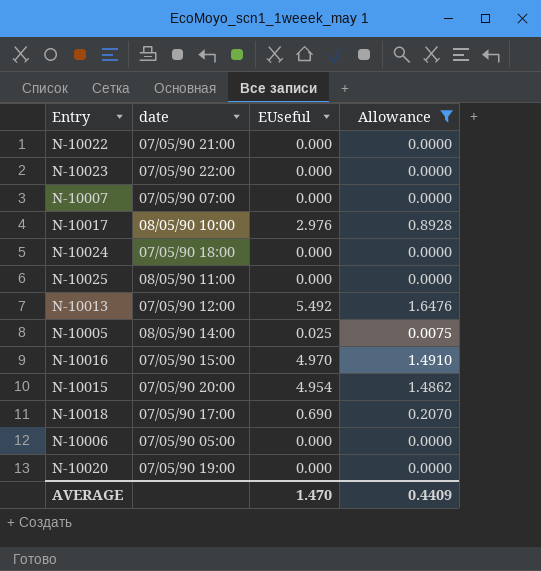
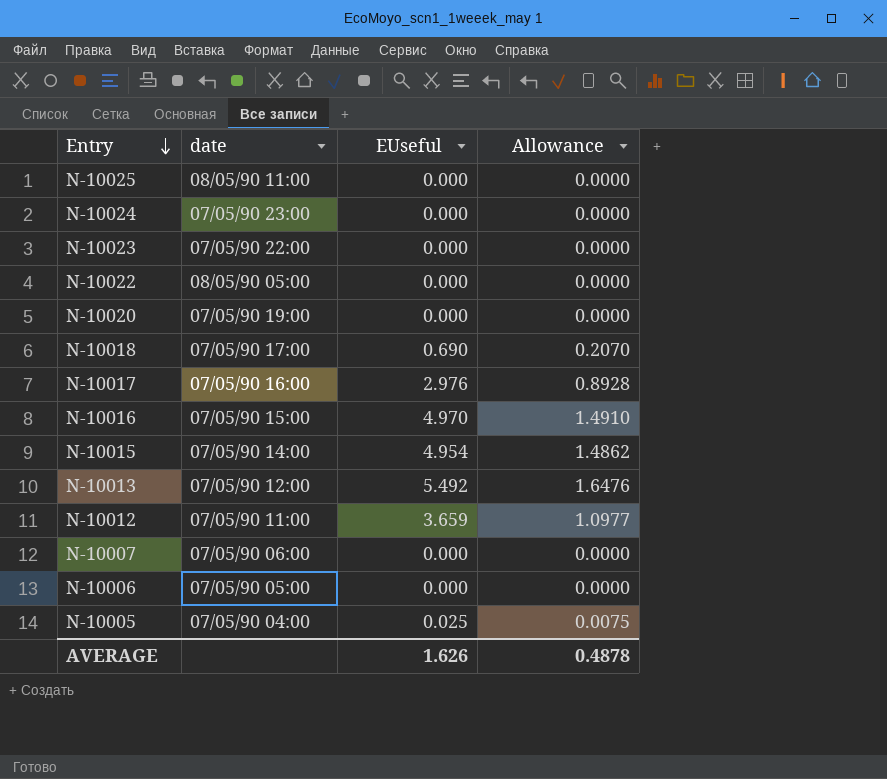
filter: Allowance != 1.0977 -> none
row order: none -> Entry descending
N-10024 | date: 07/05/90 18:00 -> 07/05/90 23:00
N-10022 | date: 07/05/90 21:00 -> 08/05/90 05:00
N-10017 | date: 08/05/90 10:00 -> 07/05/90 16:00
N-10015 | date: 07/05/90 20:00 -> 07/05/90 14:00
N-10007 | date: 07/05/90 07:00 -> 07/05/90 06:00
N-10005 | date: 08/05/90 14:00 -> 07/05/90 04:00
AVERAGE | EUseful: 1.470 -> 1.626
AVERAGE | Allowance: 0.4409 -> 0.4878

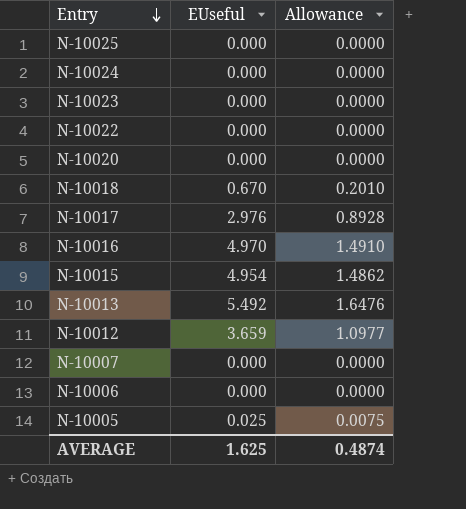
column date | position: 2 -> none
N-10018 | EUseful: 0.690 -> 0.670
N-10018 | Allowance: 0.2070 -> 0.2010
AVERAGE | EUseful: 1.626 -> 1.625
AVERAGE | Allowance: 0.4878 -> 0.4874

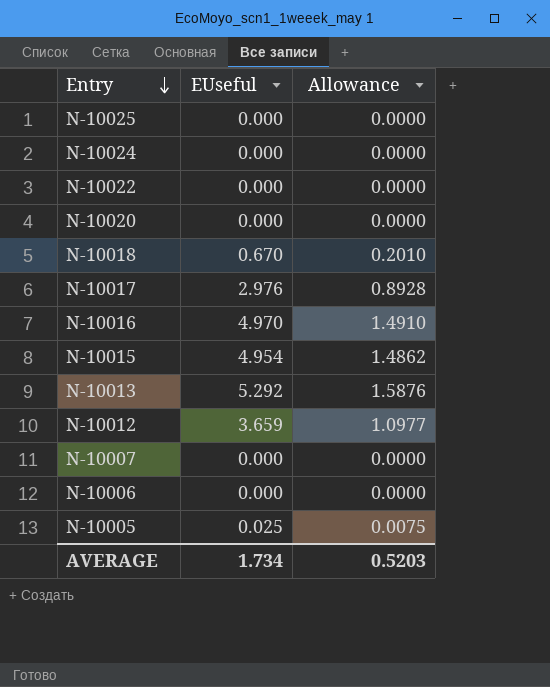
row N-10023: 0.000 | 0.0000 -> none
N-10013 | EUseful: 5.492 -> 5.292
N-10013 | Allowance: 1.6476 -> 1.5876
AVERAGE | EUseful: 1.625 -> 1.734
AVERAGE | Allowance: 0.4874 -> 0.5203

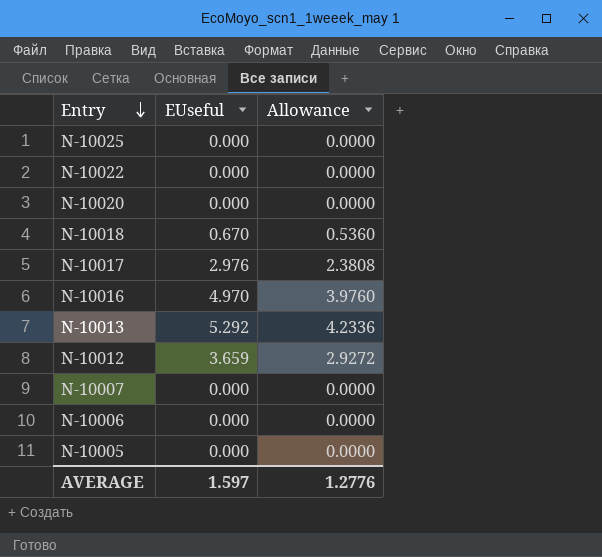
column Allowance | formula: [EUseful] * 0.3 -> [EUseful] * 0.8
row N-10024: 0.000 | 0.0000 -> none
row N-10015: 4.954 | 1.4862 -> none
N-10005 | EUseful: 0.025 -> 0.000
AVERAGE | EUseful: 1.734 -> 1.597
AVERAGE | Allowance: 0.5203 -> 1.2776

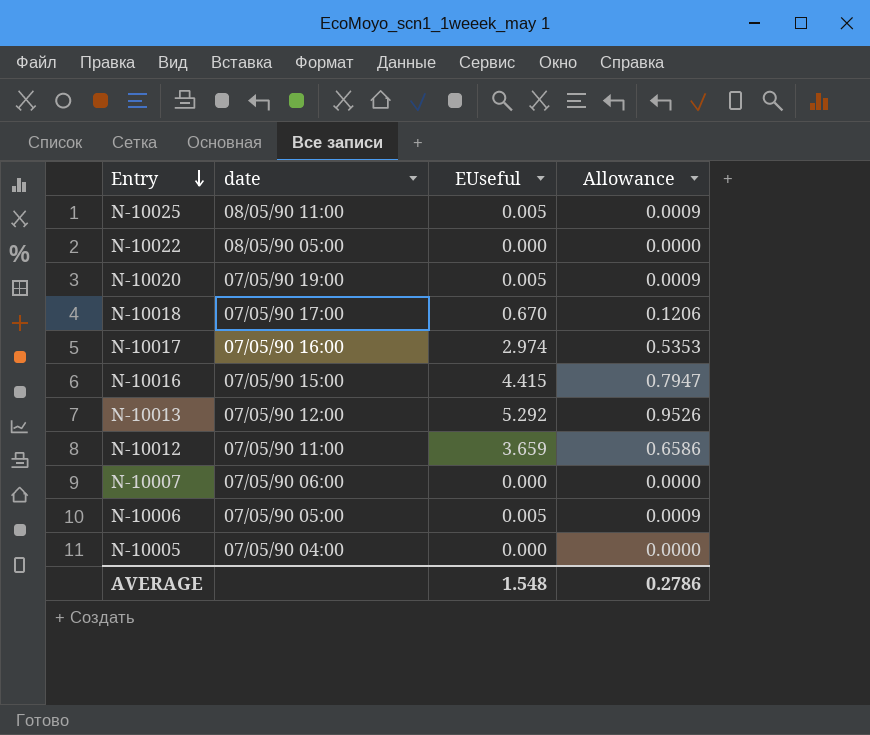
column date | position: none -> 2
column Allowance | formula: [EUseful] * 0.8 -> [EUseful] * 0.18
N-10025 | EUseful: 0.000 -> 0.005
N-10020 | EUseful: 0.000 -> 0.005
N-10017 | EUseful: 2.976 -> 2.974
N-10016 | EUseful: 4.970 -> 4.415
N-10006 | EUseful: 0.000 -> 0.005
AVERAGE | EUseful: 1.597 -> 1.548
AVERAGE | Allowance: 1.2776 -> 0.2786

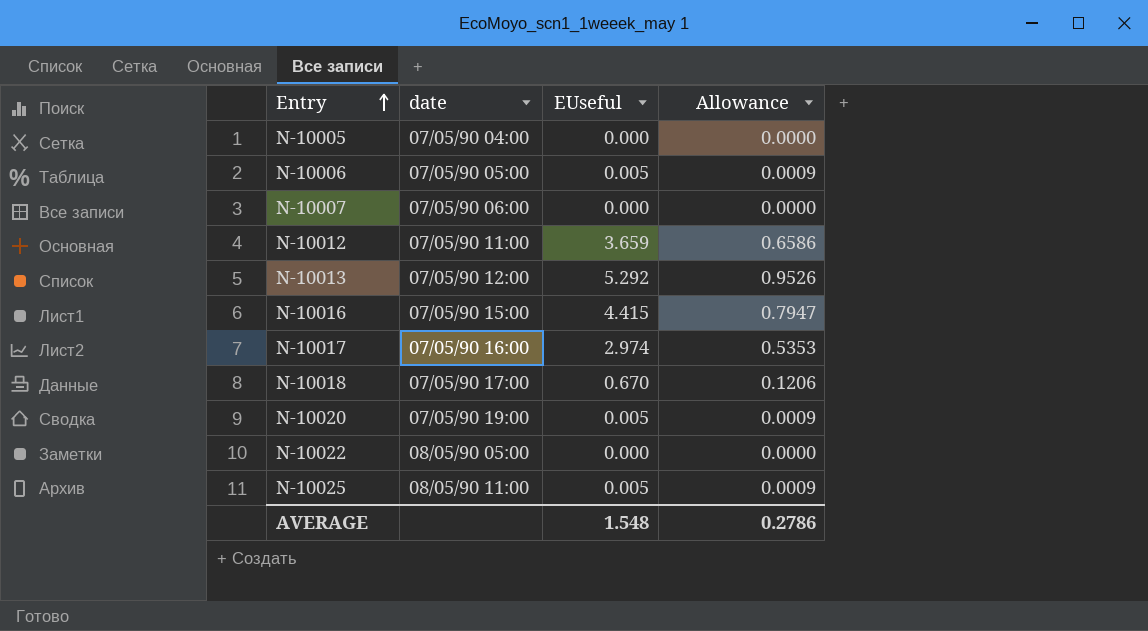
row order: Entry descending -> Entry ascending

